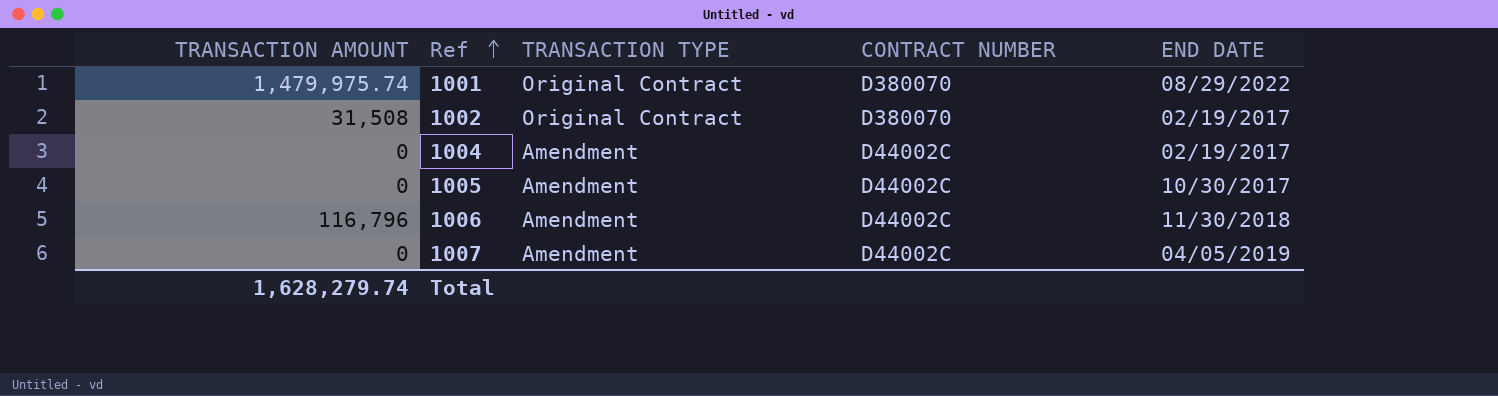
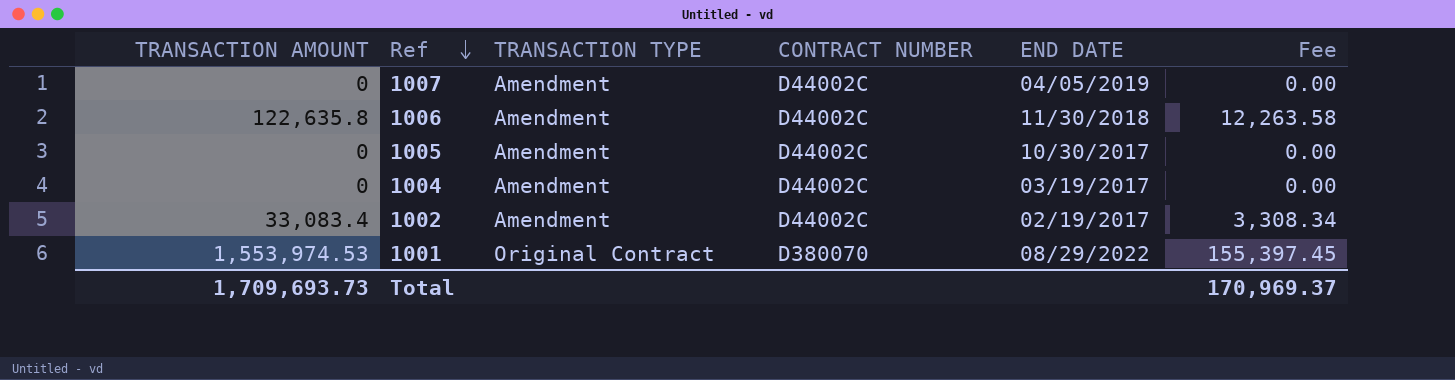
row order: Ref ascending -> Ref descending
column Fee | formula: none -> [TRANSACTION AMOUNT] * 0.1
1006 | TRANSACTION AMOUNT: 116,796 -> 122,635.8
1004 | END DATE: 02/19/2017 -> 03/19/2017
1002 | TRANSACTION AMOUNT: 31,508 -> 33,083.4
1002 | TRANSACTION TYPE: Original Contract -> Amendment
1002 | CONTRACT NUMBER: D380070 -> D44002C
1001 | TRANSACTION AMOUNT: 1,479,975.74 -> 1,553,974.53
Total | TRANSACTION AMOUNT: 1,628,279.74 -> 1,709,693.73

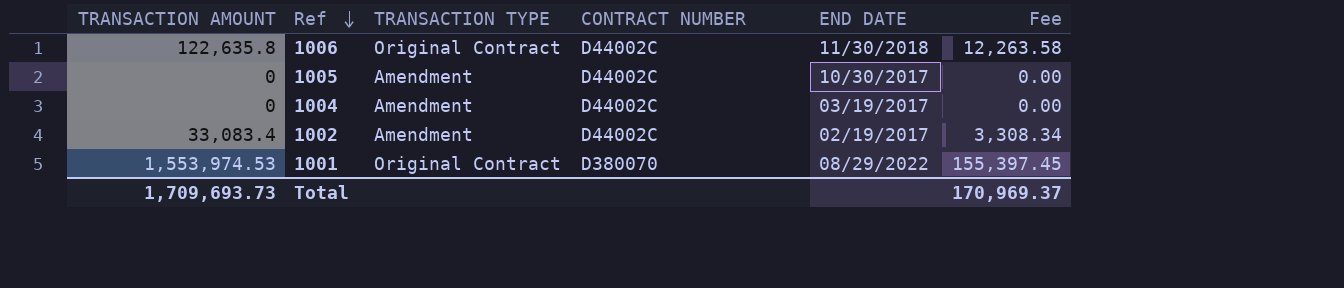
row 1007: 0 | Amendment | D44002C | 04/05/2019 | 0.00 -> none
1006 | TRANSACTION TYPE: Amendment -> Original Contract

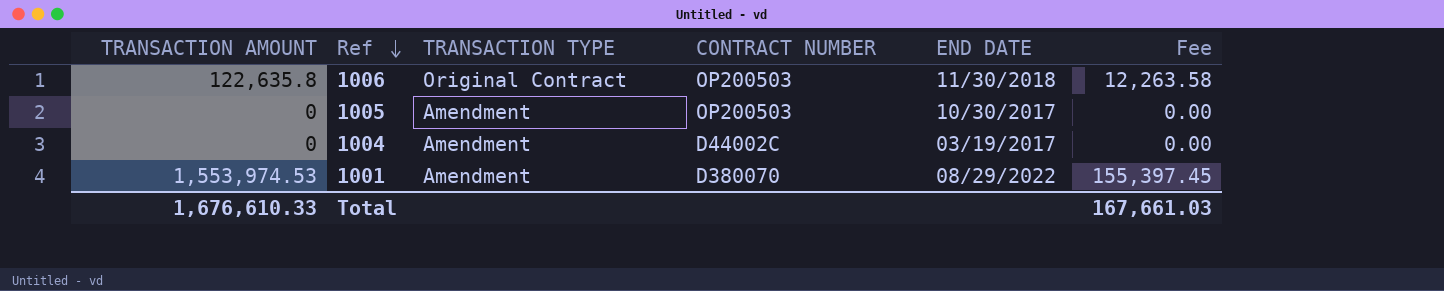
row 1002: 33,083.4 | Amendment | D44002C | 02/19/2017 | 3,308.34 -> none
1006 | CONTRACT NUMBER: D44002C -> OP200503
1005 | CONTRACT NUMBER: D44002C -> OP200503
1001 | TRANSACTION TYPE: Original Contract -> Amendment
Total | TRANSACTION AMOUNT: 1,709,693.73 -> 1,676,610.33
Total | Fee: 170,969.37 -> 167,661.03

